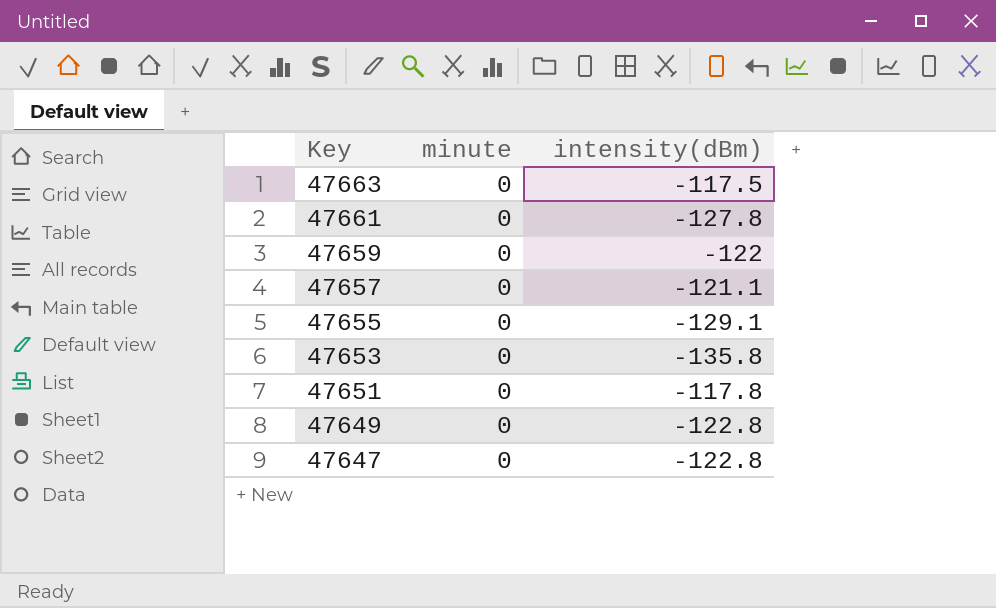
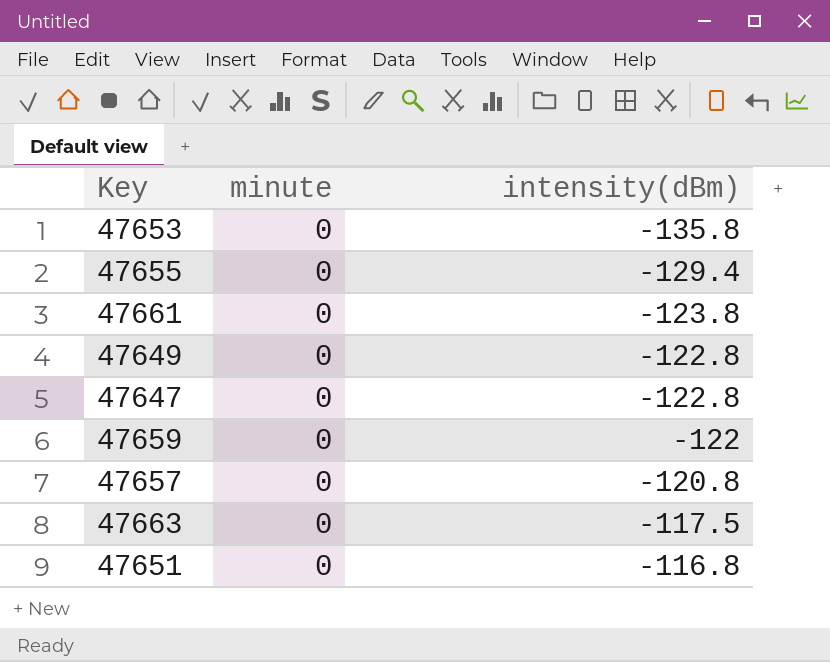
row order: Key descending -> intensity(dBm) ascending
47655 | intensity(dBm): -129.1 -> -129.4
47661 | intensity(dBm): -127.8 -> -123.8
47657 | intensity(dBm): -121.1 -> -120.8
47651 | intensity(dBm): -117.8 -> -116.8

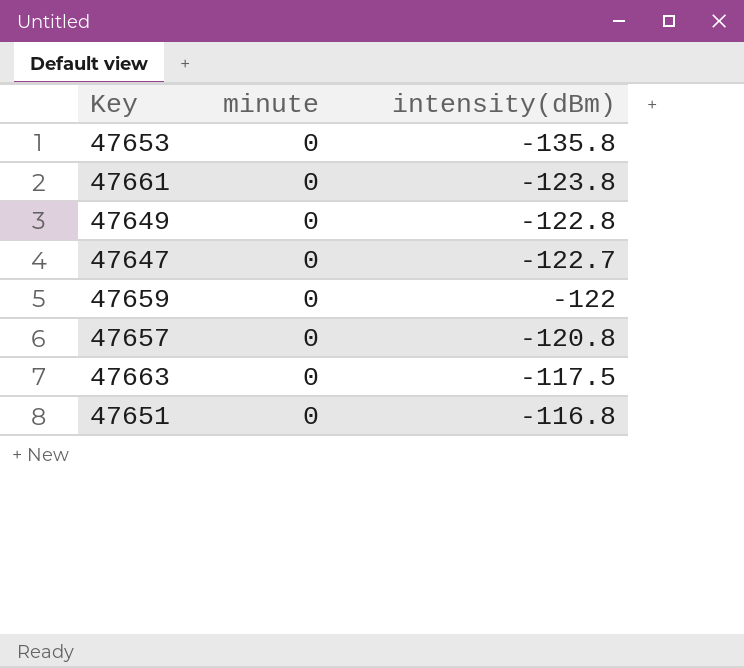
row 47655: 0 | -129.4 -> none
47647 | intensity(dBm): -122.8 -> -122.7

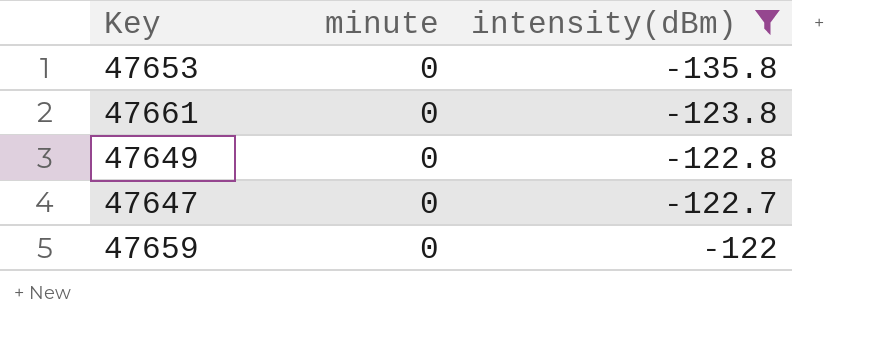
filter: none -> intensity(dBm) <= -122

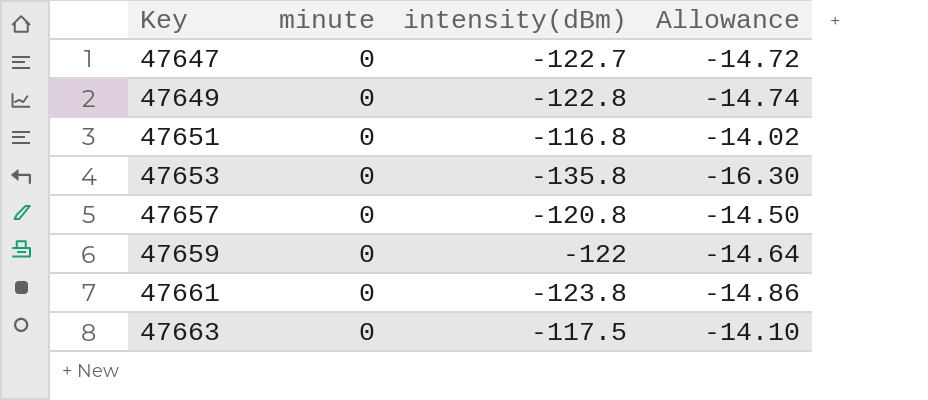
filter: intensity(dBm) <= -122 -> none
row order: intensity(dBm) ascending -> Key ascending
column Allowance | formula: none -> [intensity(dBm)] * 0.12

